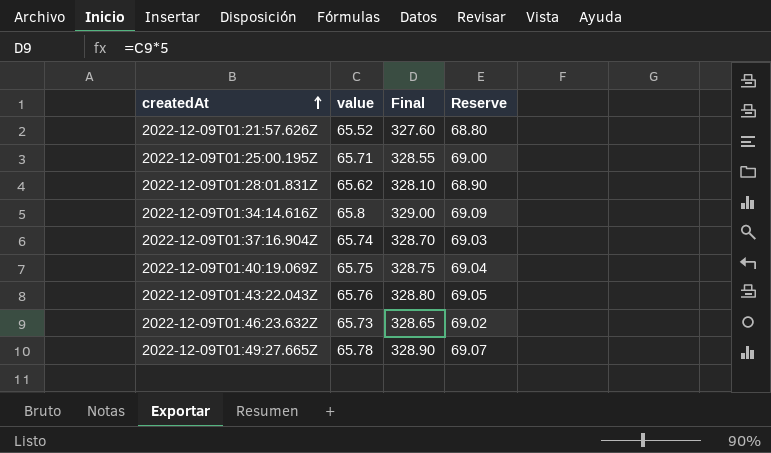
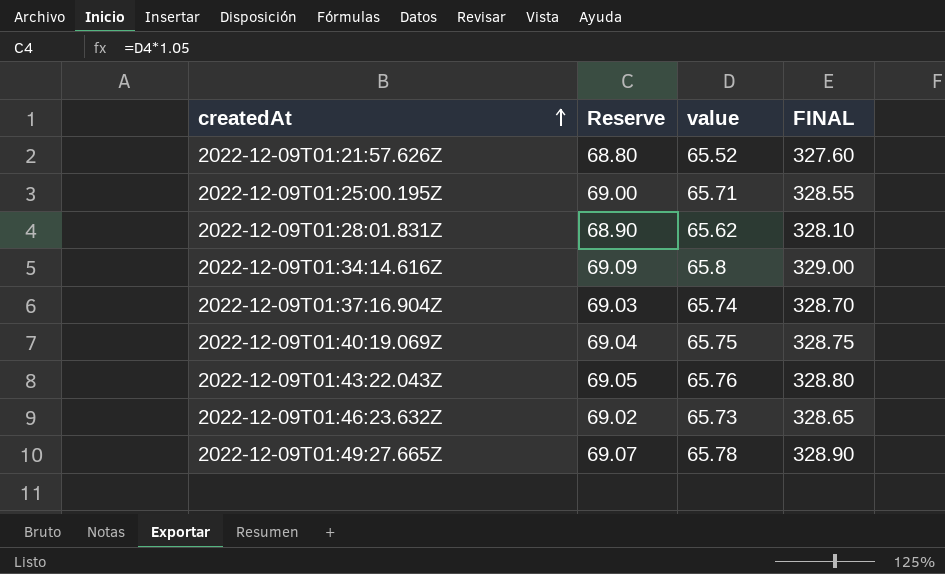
column Reserve | position: 4 -> 2
column name: Final -> FINAL

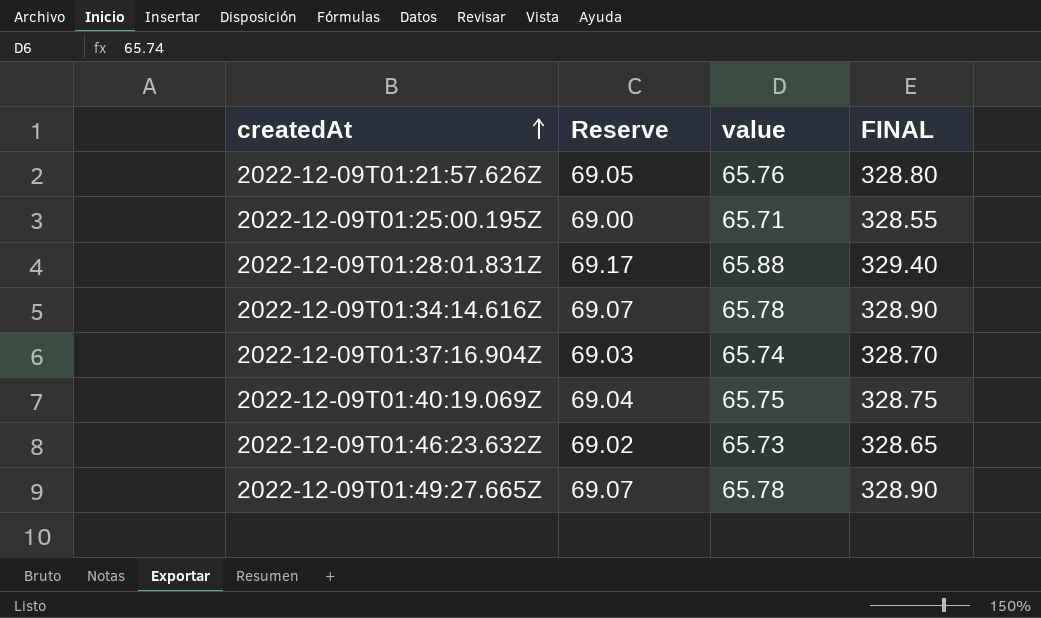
row 2022-12-09T01:43:22.043Z: 69.05 | 65.76 | 328.80 -> none
2022-12-09T01:21:57.626Z | Reserve: 68.80 -> 69.05
2022-12-09T01:21:57.626Z | value: 65.52 -> 65.76
2022-12-09T01:21:57.626Z | FINAL: 327.60 -> 328.80
2022-12-09T01:28:01.831Z | Reserve: 68.90 -> 69.17
2022-12-09T01:28:01.831Z | value: 65.62 -> 65.88
2022-12-09T01:28:01.831Z | FINAL: 328.10 -> 329.40
2022-12-09T01:34:14.616Z | Reserve: 69.09 -> 69.07
2022-12-09T01:34:14.616Z | value: 65.8 -> 65.78
2022-12-09T01:34:14.616Z | FINAL: 329.00 -> 328.90

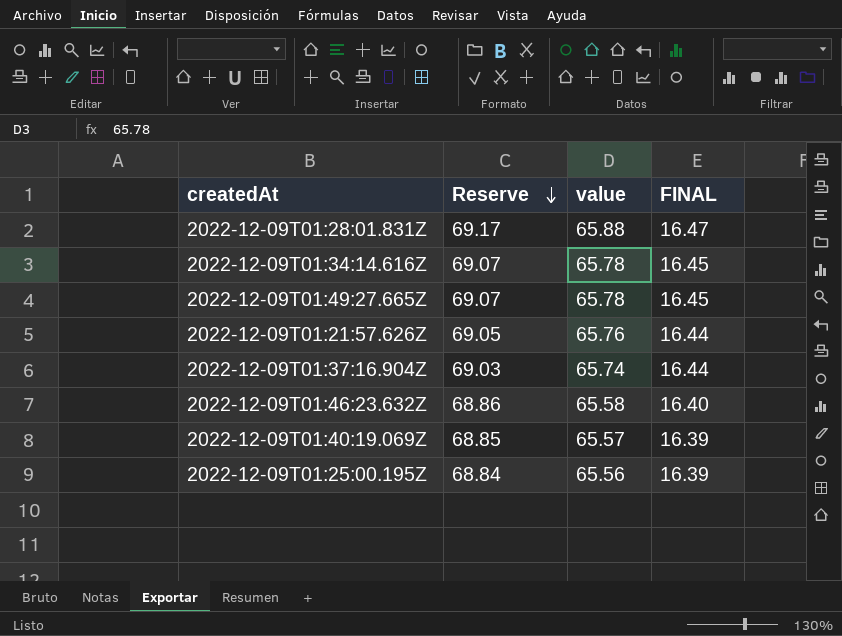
row order: createdAt ascending -> Reserve descending
column FINAL | formula: [value] * 5 -> [value] * 0.25
2022-12-09T01:46:23.632Z | Reserve: 69.02 -> 68.86
2022-12-09T01:46:23.632Z | value: 65.73 -> 65.58
2022-12-09T01:40:19.069Z | Reserve: 69.04 -> 68.85
2022-12-09T01:40:19.069Z | value: 65.75 -> 65.57
2022-12-09T01:25:00.195Z | Reserve: 69.00 -> 68.84
2022-12-09T01:25:00.195Z | value: 65.71 -> 65.56

